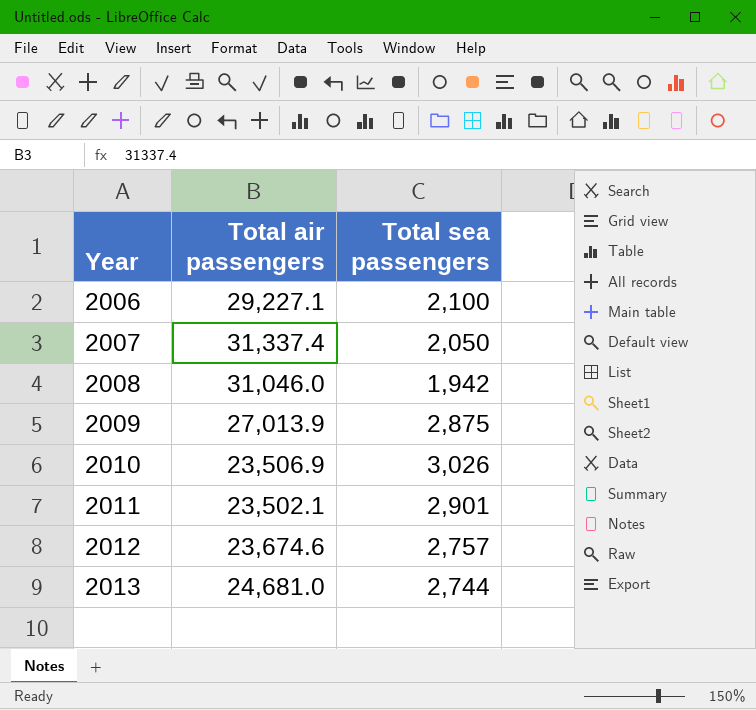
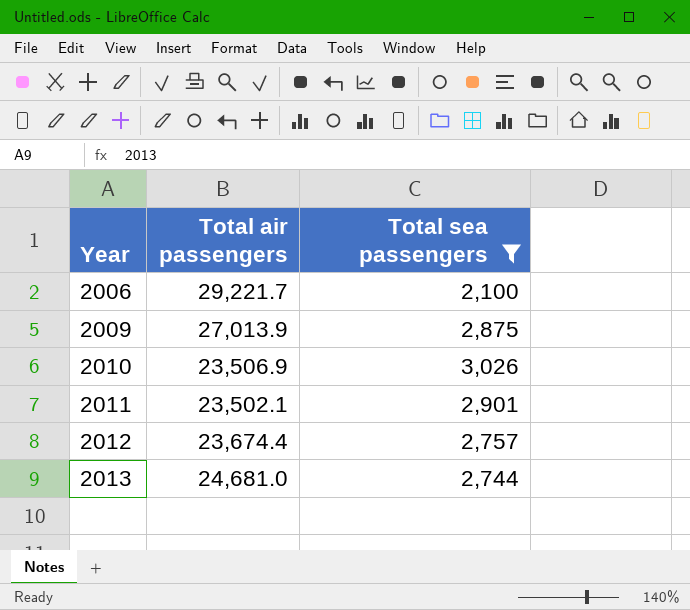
filter: none -> Total sea passengers >= 2,100
2006 | Total air passengers: 29,227.1 -> 29,221.7
2012 | Total air passengers: 23,674.6 -> 23,674.4

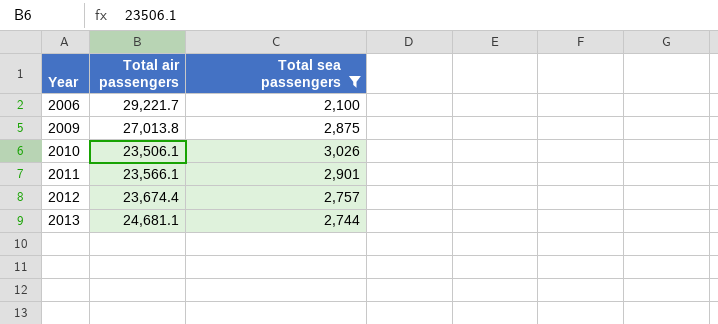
2009 | Total air passengers: 27,013.9 -> 27,013.8
2010 | Total air passengers: 23,506.9 -> 23,506.1
2011 | Total air passengers: 23,502.1 -> 23,566.1
2013 | Total air passengers: 24,681.0 -> 24,681.1

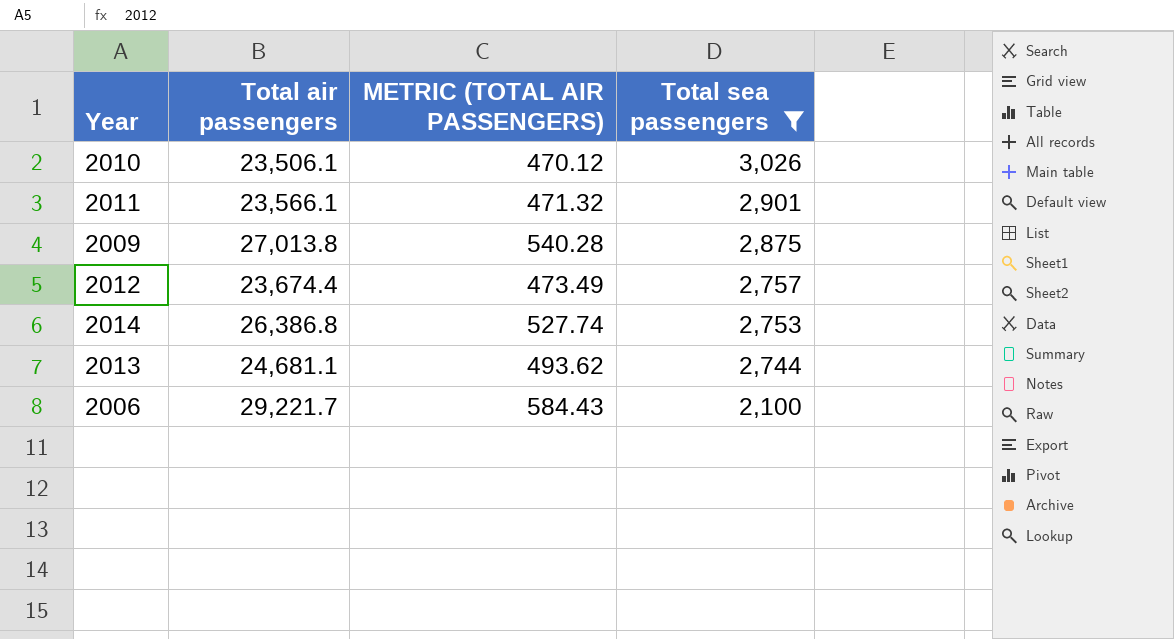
row order: Year ascending -> Total sea passengers descending
column METRIC (TOTAL AIR PASSENGERS) | formula: none -> [Total air passengers] * 0.02
row 2014: none -> 26,386.8 | 527.74 | 2,753

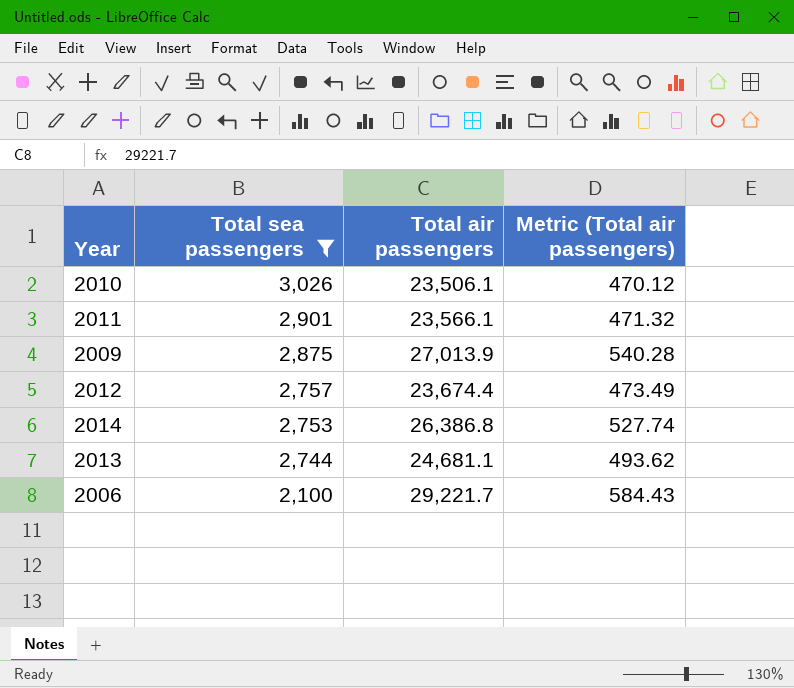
column Total sea passengers | position: 4 -> 2
column name: METRIC (TOTAL AIR PASSENGERS) -> Metric (Total air passengers)
2009 | Total air passengers: 27,013.8 -> 27,013.9

